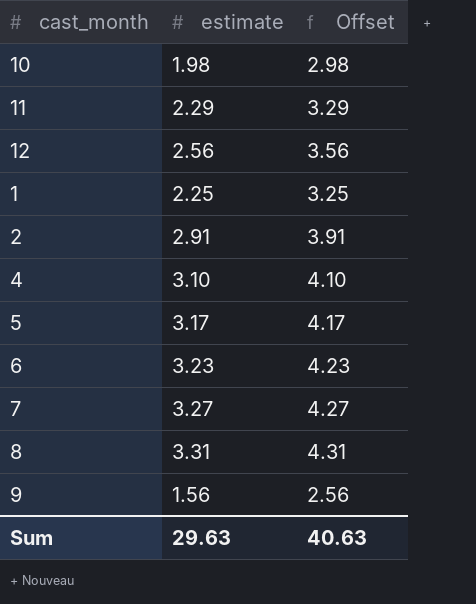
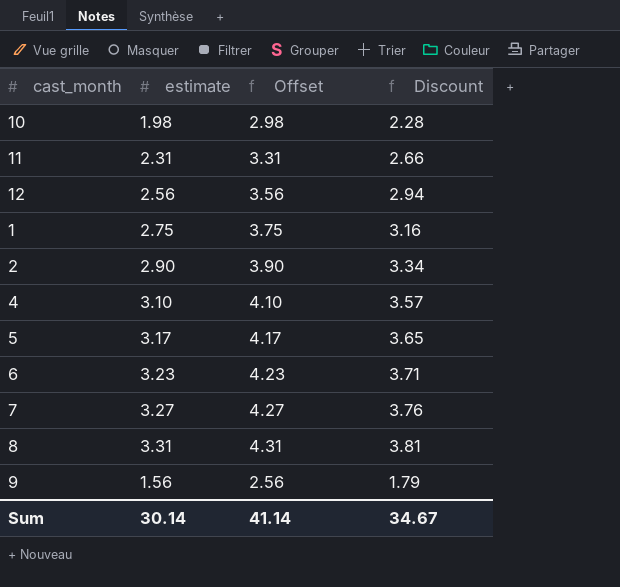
column Discount | formula: none -> [estimate] * 1.15
11 | estimate: 2.29 -> 2.31
11 | Offset: 3.29 -> 3.31
1 | estimate: 2.25 -> 2.75
1 | Offset: 3.25 -> 3.75
2 | estimate: 2.91 -> 2.90
2 | Offset: 3.91 -> 3.90
Sum | estimate: 29.63 -> 30.14
Sum | Offset: 40.63 -> 41.14

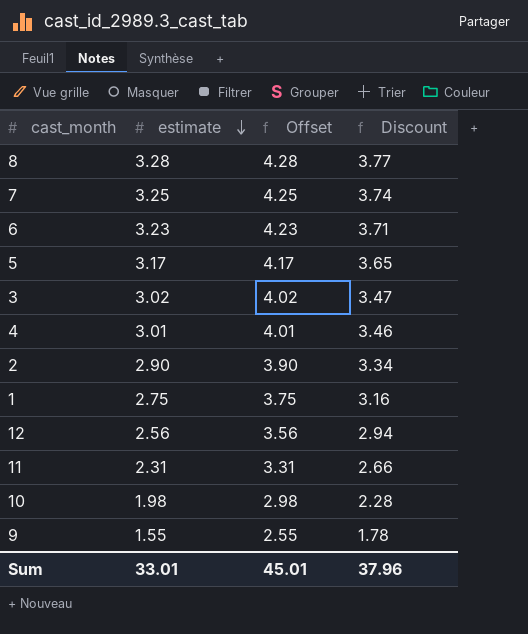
row order: none -> estimate descending
8 | estimate: 3.31 -> 3.28
8 | Offset: 4.31 -> 4.28
8 | Discount: 3.81 -> 3.77
7 | estimate: 3.27 -> 3.25
7 | Offset: 4.27 -> 4.25
7 | Discount: 3.76 -> 3.74
row 3: none -> 3.02 | 4.02 | 3.47
4 | estimate: 3.10 -> 3.01
4 | Offset: 4.10 -> 4.01
4 | Discount: 3.57 -> 3.46
9 | estimate: 1.56 -> 1.55
9 | Offset: 2.56 -> 2.55
9 | Discount: 1.79 -> 1.78
Sum | estimate: 30.14 -> 33.01
Sum | Offset: 41.14 -> 45.01
Sum | Discount: 34.67 -> 37.96

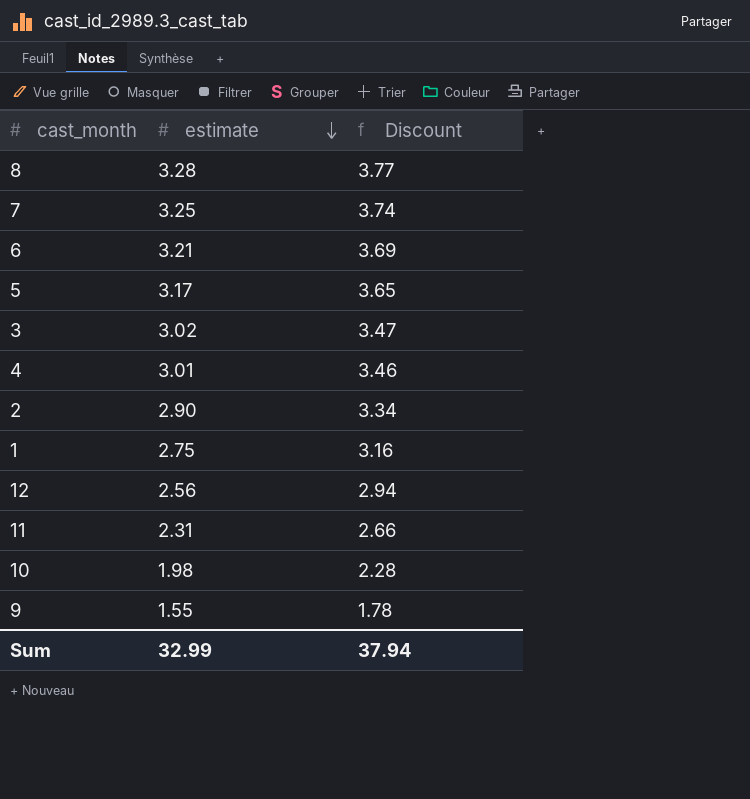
column Offset | formula: [estimate] + 1 -> none
6 | estimate: 3.23 -> 3.21
6 | Discount: 3.71 -> 3.69
Sum | estimate: 33.01 -> 32.99
Sum | Discount: 37.96 -> 37.94

